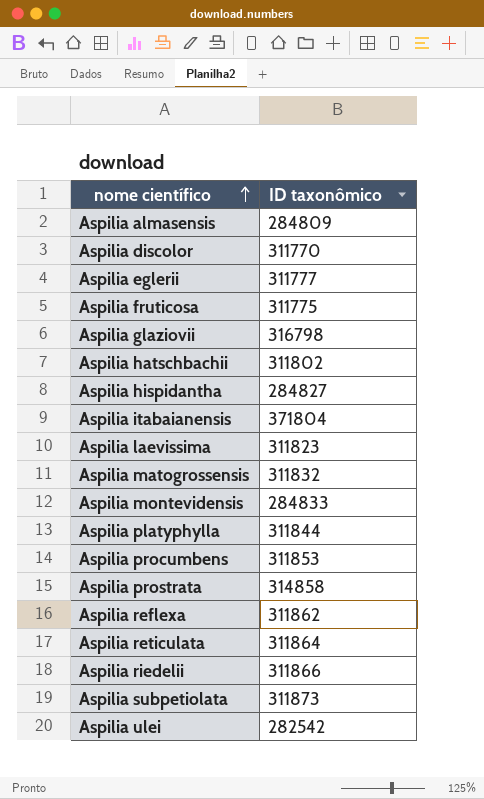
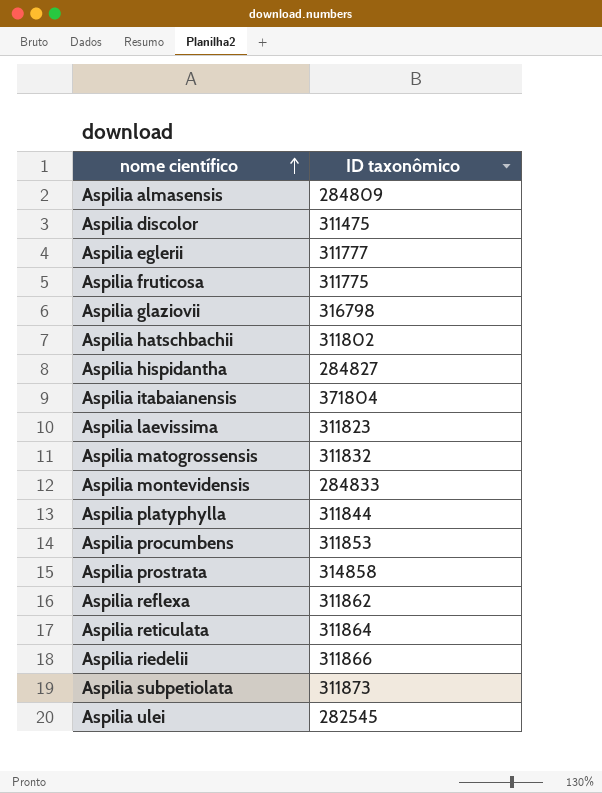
Aspilia discolor | ID taxonômico: 311770 -> 311475
Aspilia ulei | ID taxonômico: 282542 -> 282545

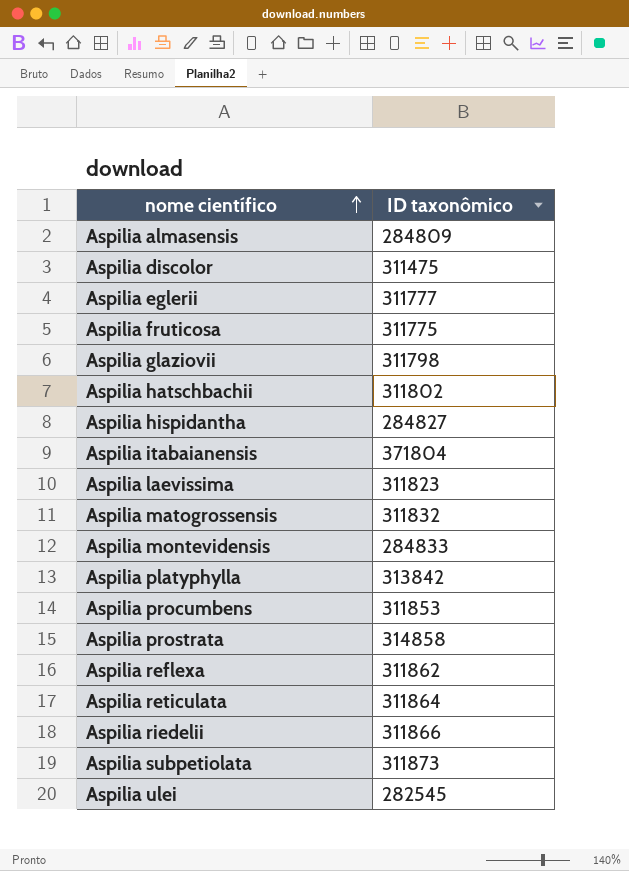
Aspilia glaziovii | ID taxonômico: 316798 -> 311798
Aspilia platyphylla | ID taxonômico: 311844 -> 313842

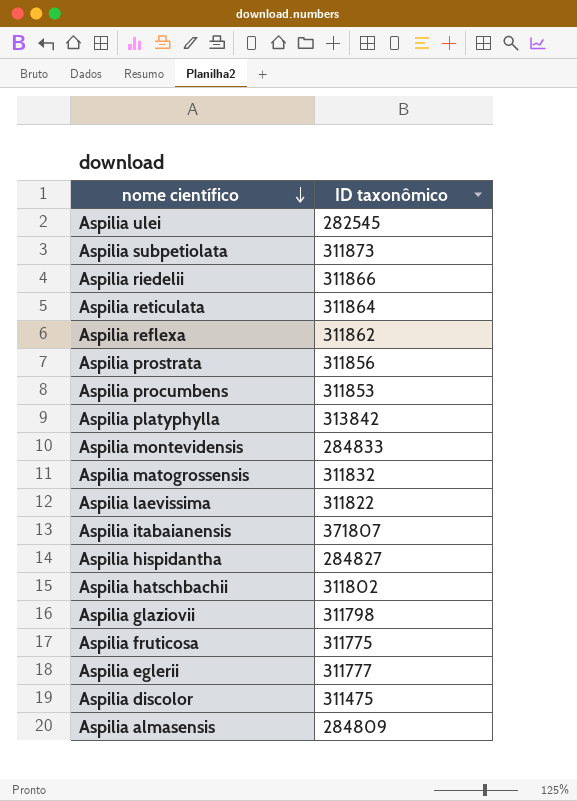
row order: nome científico ascending -> nome científico descending
Aspilia prostrata | ID taxonômico: 314858 -> 311856
Aspilia laevissima | ID taxonômico: 311823 -> 311822
Aspilia itabaianensis | ID taxonômico: 371804 -> 371807

